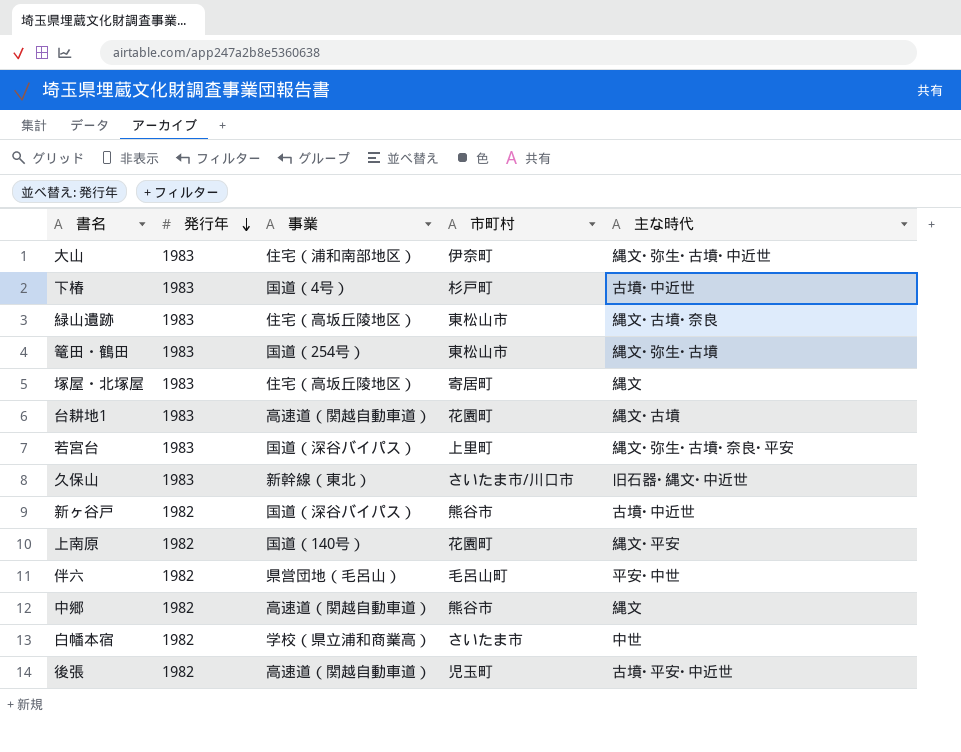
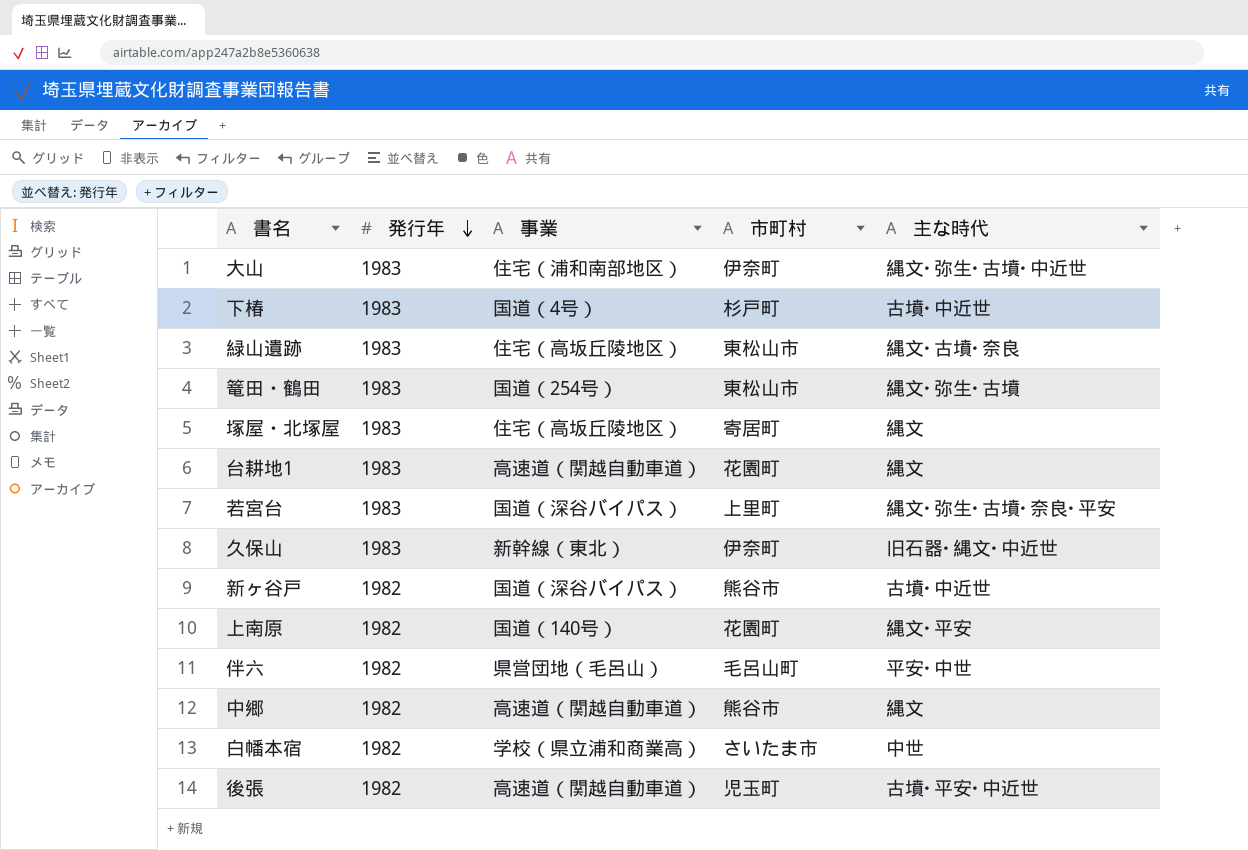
台耕地1 | 主な時代: 縄文･古墳 -> 縄文
久保山 | 市町村: さいたま市/川口市 -> 伊奈町

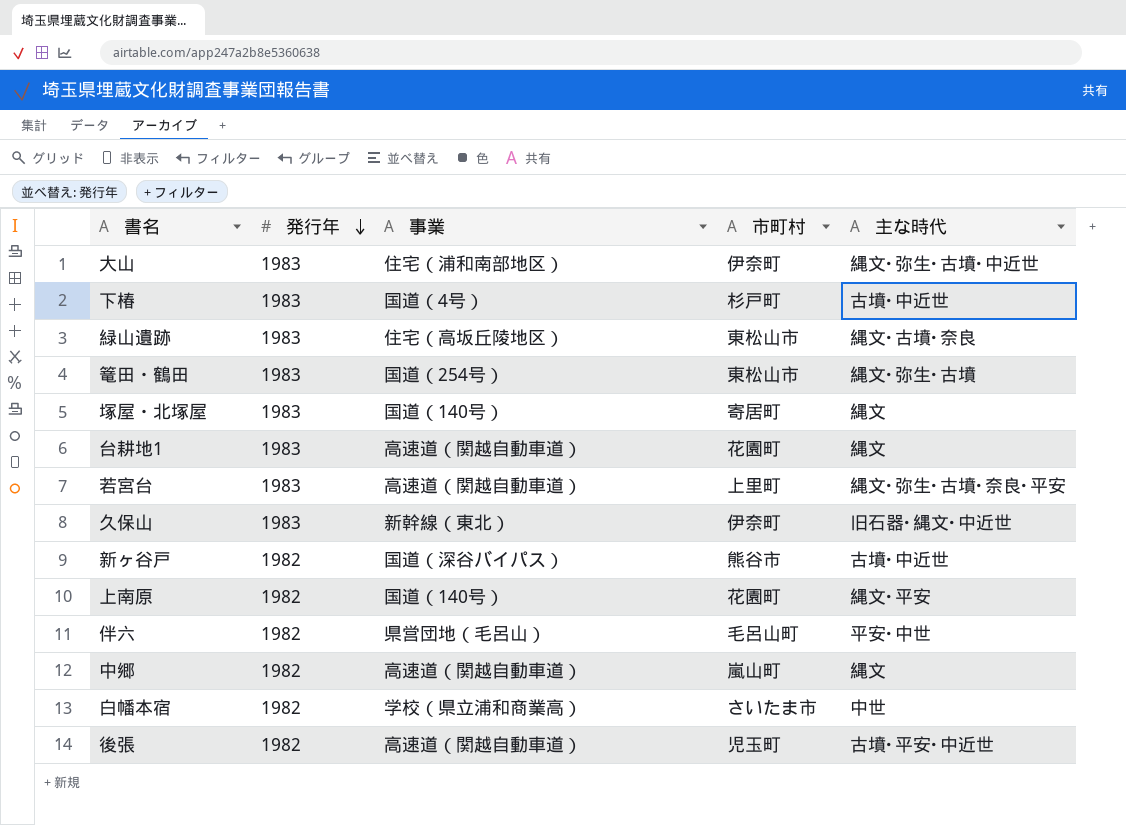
塚屋・北塚屋 | 事業: 住宅（高坂丘陵地区） -> 国道（140号）
若宮台 | 事業: 国道（深谷バイパス） -> 高速道（関越自動車道）
中郷 | 市町村: 熊谷市 -> 嵐山町

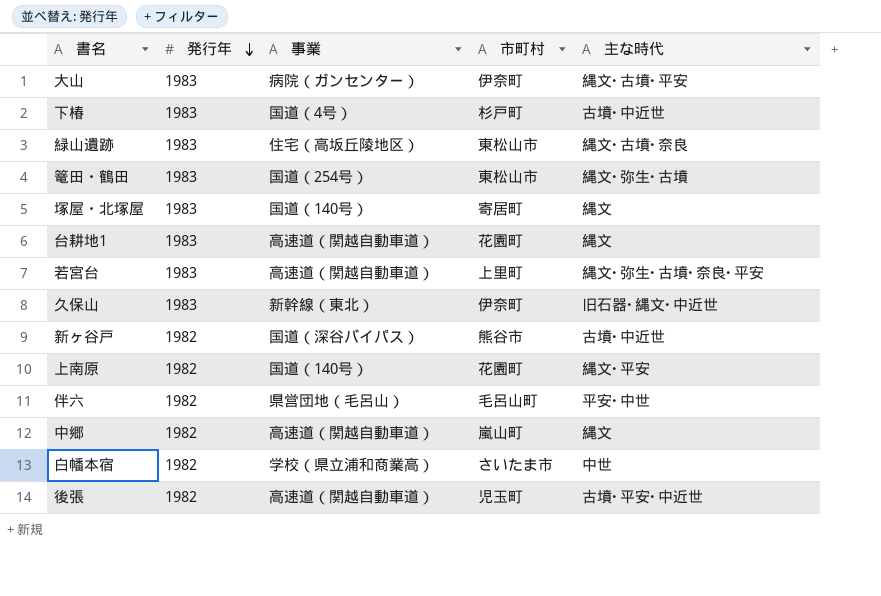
大山 | 事業: 住宅（浦和南部地区） -> 病院（ガンセンター）
大山 | 主な時代: 縄文･弥生･古墳･中近世 -> 縄文･古墳･平安

